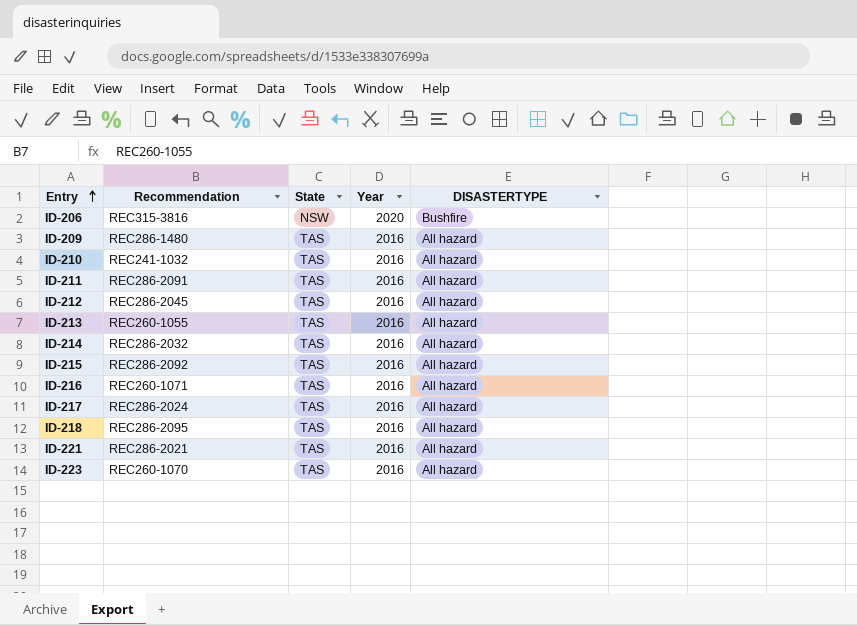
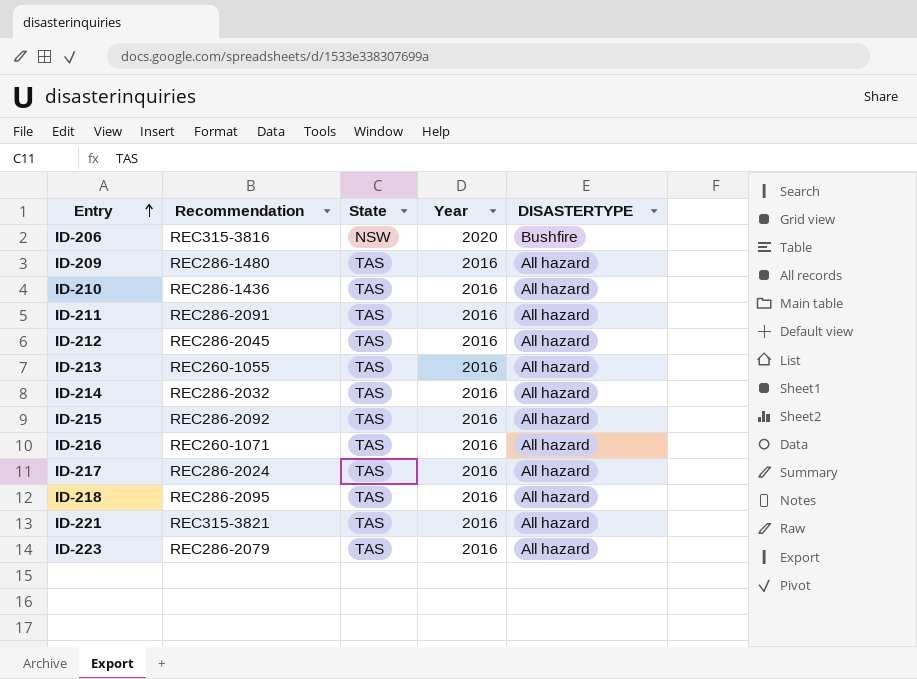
ID-210 | Recommendation: REC241-1032 -> REC286-1436
ID-221 | Recommendation: REC286-2021 -> REC315-3821
ID-223 | Recommendation: REC260-1070 -> REC286-2079

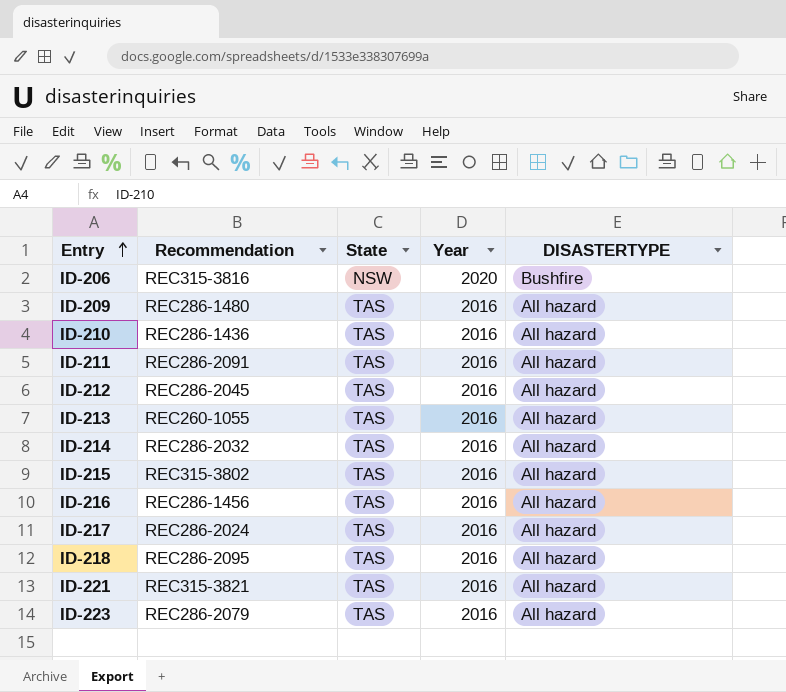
ID-215 | Recommendation: REC286-2092 -> REC315-3802
ID-216 | Recommendation: REC260-1071 -> REC286-1456

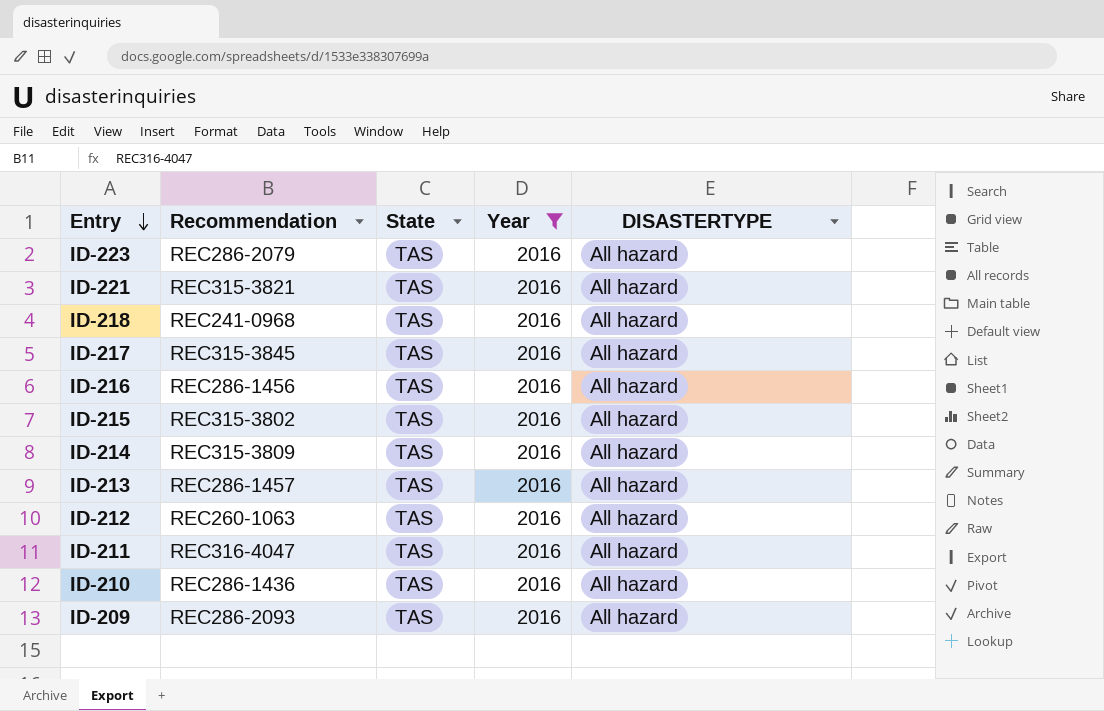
filter: none -> Year = 2016
row order: Entry ascending -> Entry descending
ID-218 | Recommendation: REC286-2095 -> REC241-0968
ID-217 | Recommendation: REC286-2024 -> REC315-3845
ID-214 | Recommendation: REC286-2032 -> REC315-3809
ID-213 | Recommendation: REC260-1055 -> REC286-1457
ID-212 | Recommendation: REC286-2045 -> REC260-1063
ID-211 | Recommendation: REC286-2091 -> REC316-4047
ID-209 | Recommendation: REC286-1480 -> REC286-2093

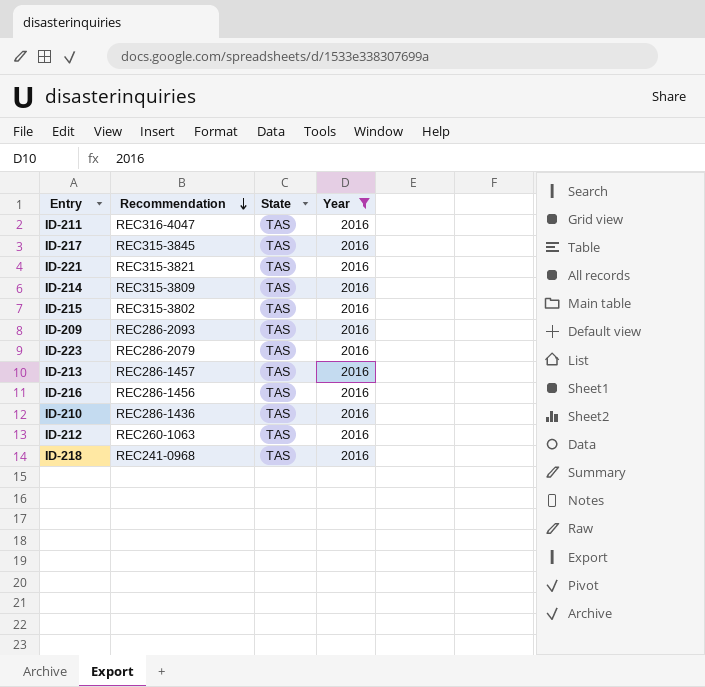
row order: Entry descending -> Recommendation descending
column DISASTERTYPE | position: 5 -> none

